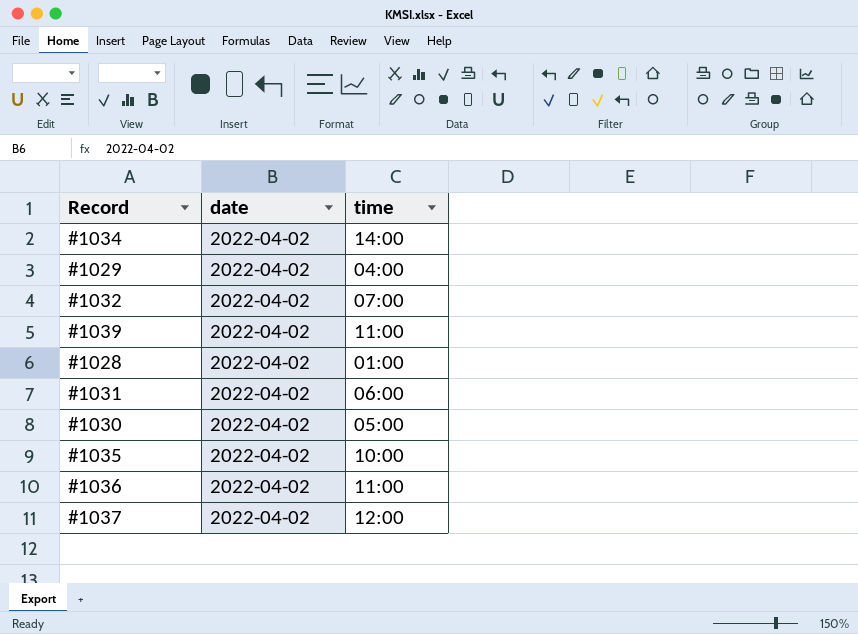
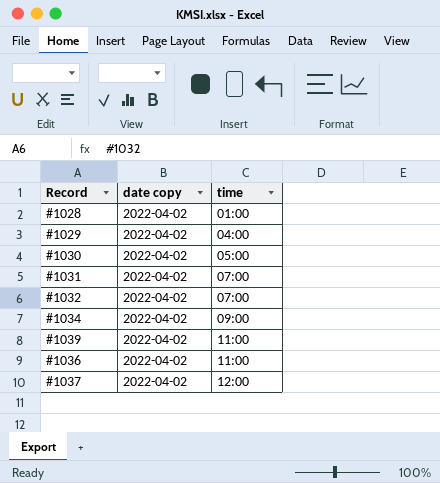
row order: none -> time ascending
column name: date -> date copy
row #1035: 2022-04-02 | 10:00 -> none
#1031 | time: 06:00 -> 07:00
#1034 | time: 14:00 -> 09:00

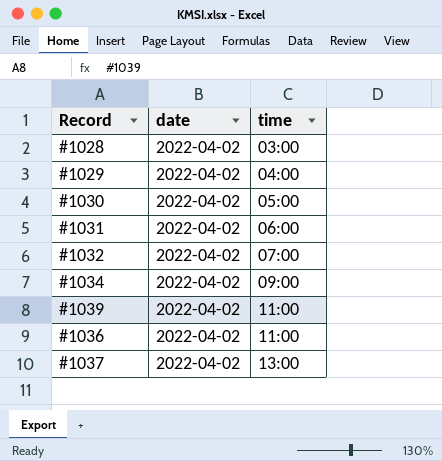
column name: date copy -> date
#1028 | time: 01:00 -> 03:00
#1031 | time: 07:00 -> 06:00
#1037 | time: 12:00 -> 13:00

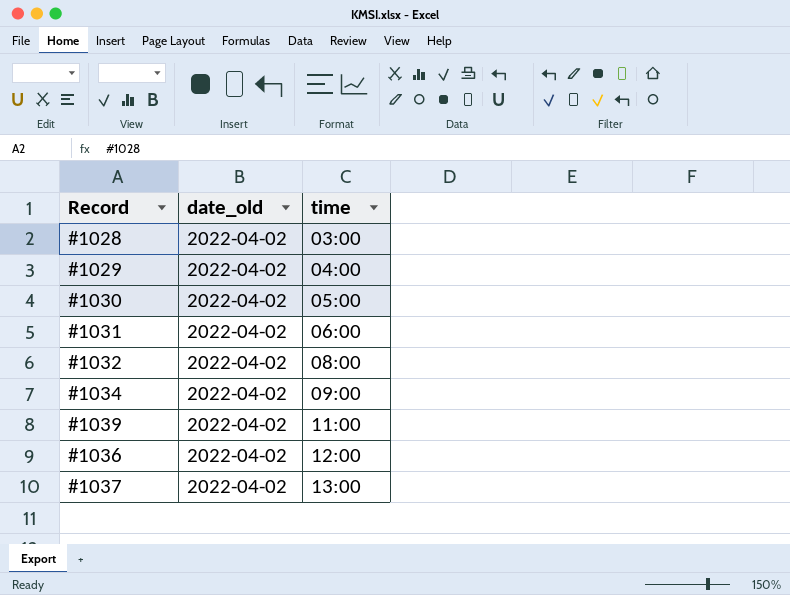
column name: date -> date_old
#1032 | time: 07:00 -> 08:00
#1036 | time: 11:00 -> 12:00

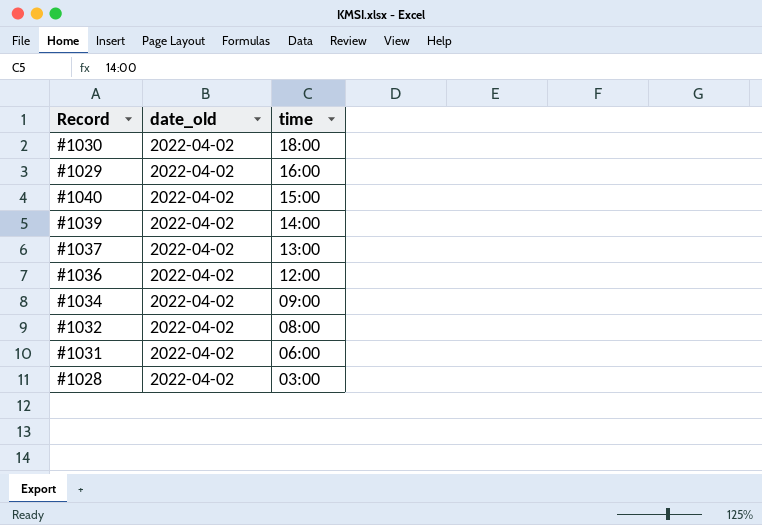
row order: time ascending -> time descending
#1030 | time: 05:00 -> 18:00
#1029 | time: 04:00 -> 16:00
row #1040: none -> 2022-04-02 | 15:00
#1039 | time: 11:00 -> 14:00

